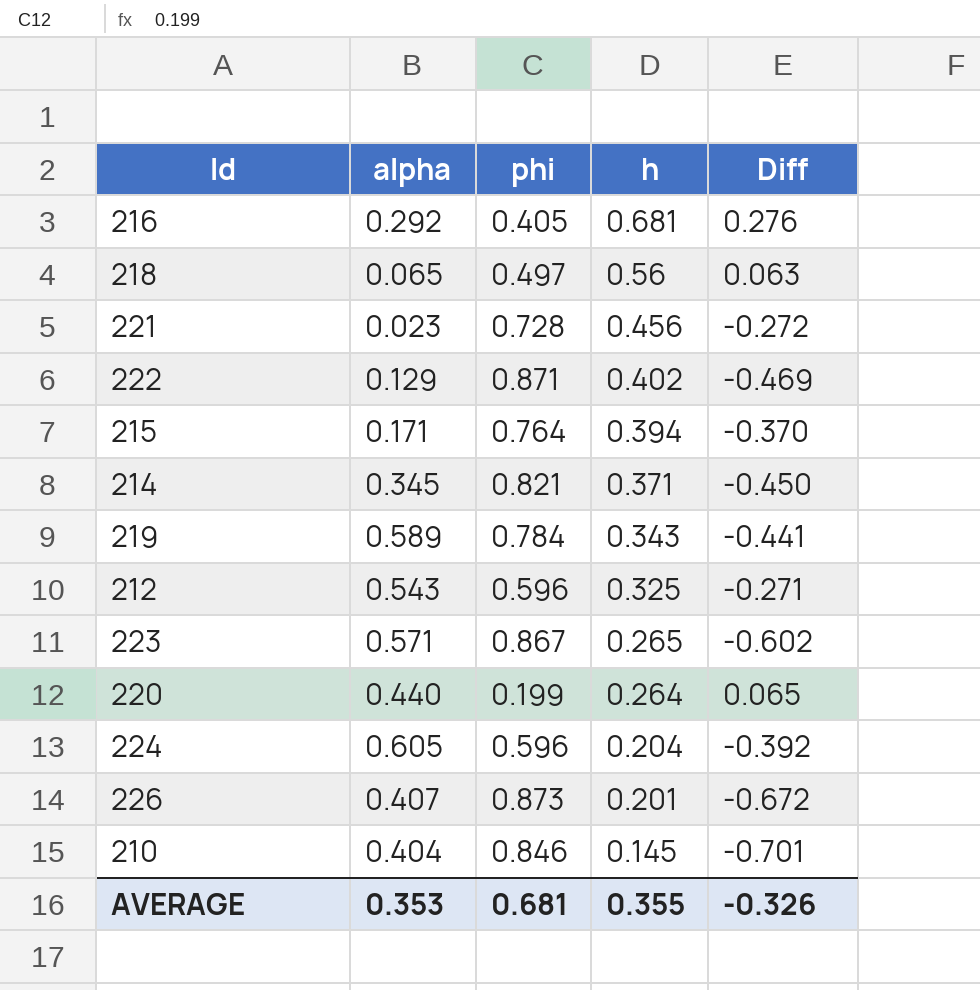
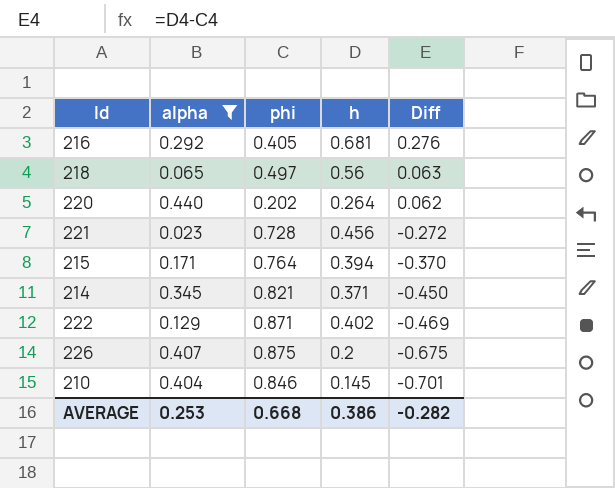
filter: none -> alpha <= 0.440
row order: h descending -> Diff descending
220 | phi: 0.199 -> 0.202
220 | Diff: 0.065 -> 0.062
226 | phi: 0.873 -> 0.875
226 | h: 0.201 -> 0.2
226 | Diff: -0.672 -> -0.675
AVERAGE | alpha: 0.353 -> 0.253
AVERAGE | phi: 0.681 -> 0.668
AVERAGE | h: 0.355 -> 0.386
AVERAGE | Diff: -0.326 -> -0.282

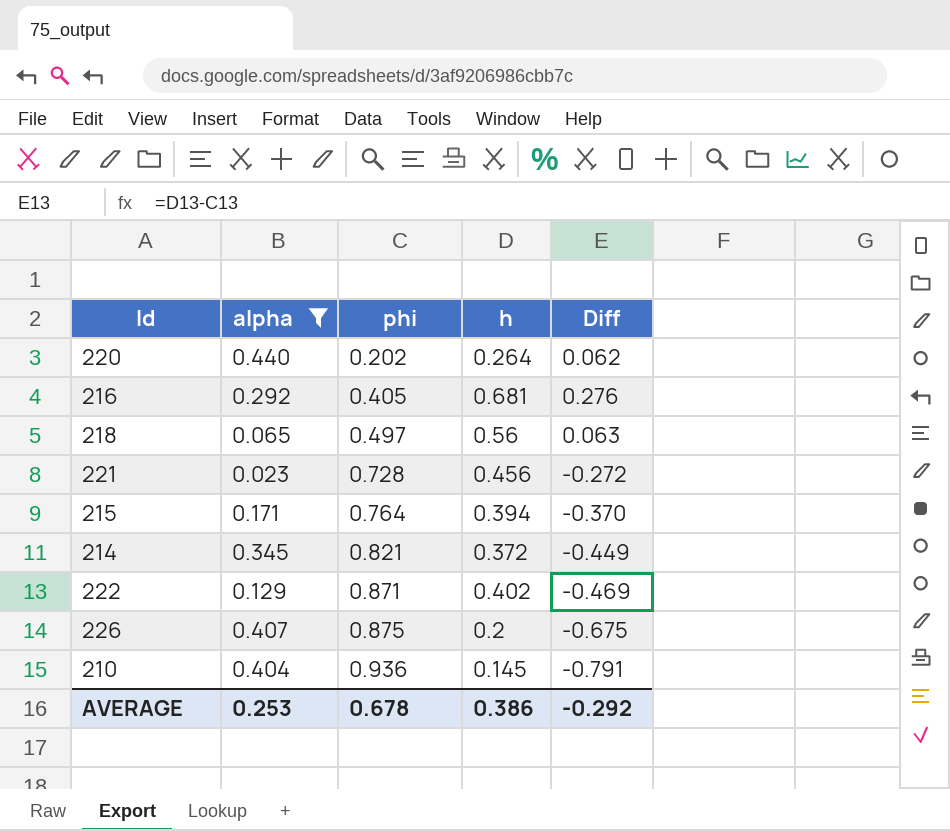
row order: Diff descending -> phi ascending
214 | h: 0.371 -> 0.372
214 | Diff: -0.450 -> -0.449
210 | phi: 0.846 -> 0.936
210 | Diff: -0.701 -> -0.791
AVERAGE | phi: 0.668 -> 0.678
AVERAGE | Diff: -0.282 -> -0.292

